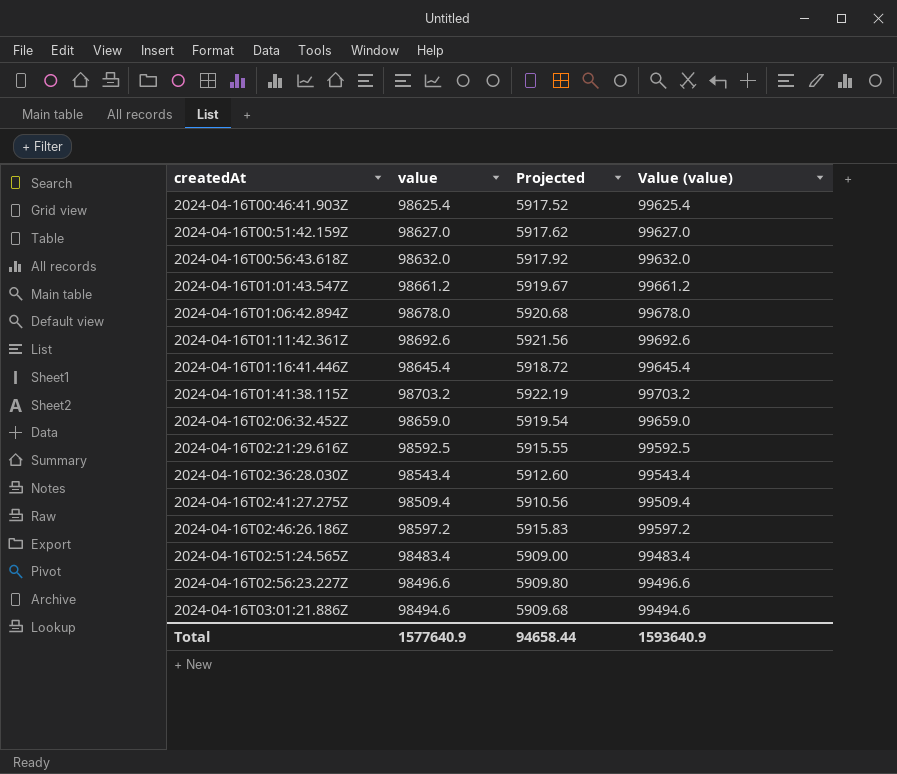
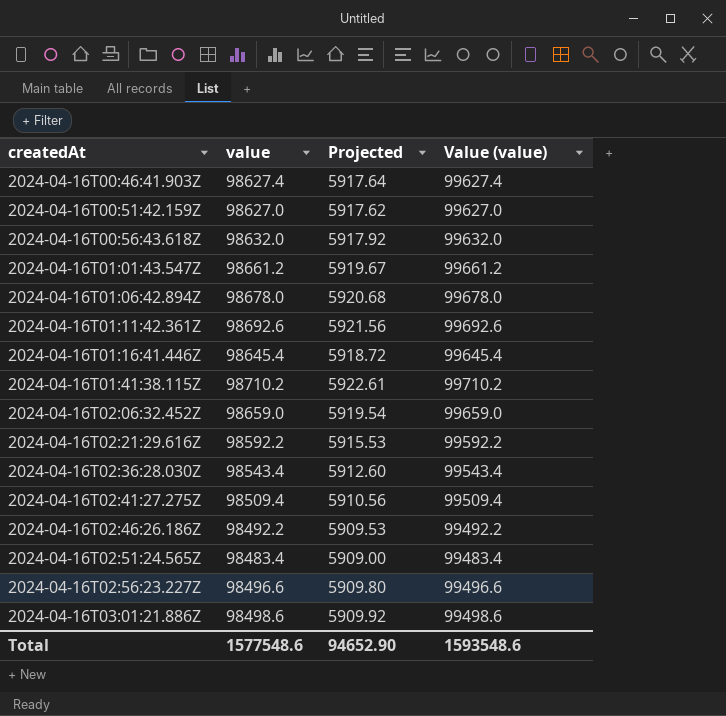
2024-04-16T00:46:41.903Z | value: 98625.4 -> 98627.4
2024-04-16T00:46:41.903Z | Projected: 5917.52 -> 5917.64
2024-04-16T00:46:41.903Z | Value (value): 99625.4 -> 99627.4
2024-04-16T01:41:38.115Z | value: 98703.2 -> 98710.2
2024-04-16T01:41:38.115Z | Projected: 5922.19 -> 5922.61
2024-04-16T01:41:38.115Z | Value (value): 99703.2 -> 99710.2
2024-04-16T02:21:29.616Z | value: 98592.5 -> 98592.2
2024-04-16T02:21:29.616Z | Projected: 5915.55 -> 5915.53
2024-04-16T02:21:29.616Z | Value (value): 99592.5 -> 99592.2
2024-04-16T02:46:26.186Z | value: 98597.2 -> 98492.2
2024-04-16T02:46:26.186Z | Projected: 5915.83 -> 5909.53
2024-04-16T02:46:26.186Z | Value (value): 99597.2 -> 99492.2
2024-04-16T03:01:21.886Z | value: 98494.6 -> 98498.6
2024-04-16T03:01:21.886Z | Projected: 5909.68 -> 5909.92
2024-04-16T03:01:21.886Z | Value (value): 99494.6 -> 99498.6
Total | value: 1577640.9 -> 1577548.6
Total | Projected: 94658.44 -> 94652.90
Total | Value (value): 1593640.9 -> 1593548.6

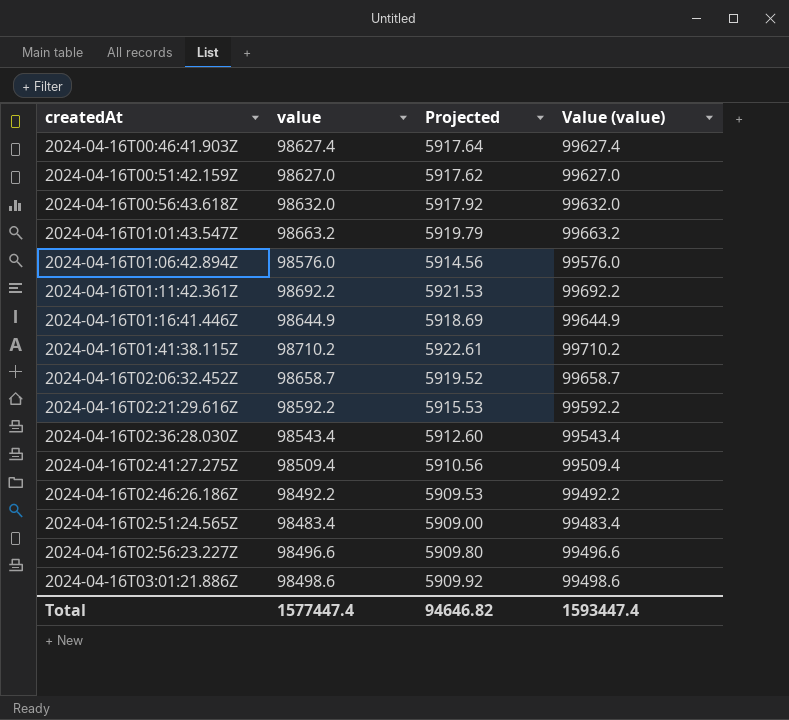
2024-04-16T01:01:43.547Z | value: 98661.2 -> 98663.2
2024-04-16T01:01:43.547Z | Projected: 5919.67 -> 5919.79
2024-04-16T01:01:43.547Z | Value (value): 99661.2 -> 99663.2
2024-04-16T01:06:42.894Z | value: 98678.0 -> 98576.0
2024-04-16T01:06:42.894Z | Projected: 5920.68 -> 5914.56
2024-04-16T01:06:42.894Z | Value (value): 99678.0 -> 99576.0
2024-04-16T01:11:42.361Z | value: 98692.6 -> 98692.2
2024-04-16T01:11:42.361Z | Projected: 5921.56 -> 5921.53
2024-04-16T01:11:42.361Z | Value (value): 99692.6 -> 99692.2
2024-04-16T01:16:41.446Z | value: 98645.4 -> 98644.9
2024-04-16T01:16:41.446Z | Projected: 5918.72 -> 5918.69
2024-04-16T01:16:41.446Z | Value (value): 99645.4 -> 99644.9
2024-04-16T02:06:32.452Z | value: 98659.0 -> 98658.7
2024-04-16T02:06:32.452Z | Projected: 5919.54 -> 5919.52
2024-04-16T02:06:32.452Z | Value (value): 99659.0 -> 99658.7
Total | value: 1577548.6 -> 1577447.4
Total | Projected: 94652.90 -> 94646.82
Total | Value (value): 1593548.6 -> 1593447.4

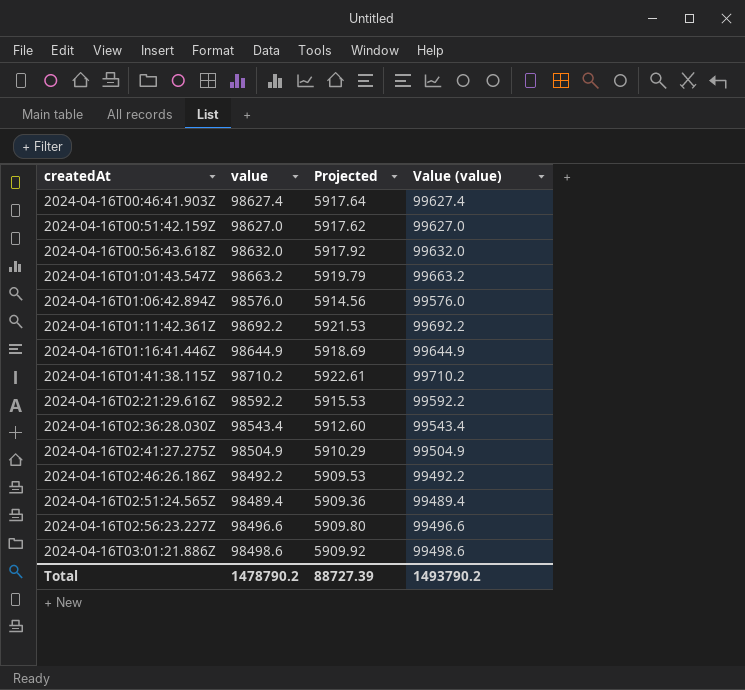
row 2024-04-16T02:06:32.452Z: 98658.7 | 5919.52 | 99658.7 -> none
2024-04-16T02:41:27.275Z | value: 98509.4 -> 98504.9
2024-04-16T02:41:27.275Z | Projected: 5910.56 -> 5910.29
2024-04-16T02:41:27.275Z | Value (value): 99509.4 -> 99504.9
2024-04-16T02:51:24.565Z | value: 98483.4 -> 98489.4
2024-04-16T02:51:24.565Z | Projected: 5909.00 -> 5909.36
2024-04-16T02:51:24.565Z | Value (value): 99483.4 -> 99489.4
Total | value: 1577447.4 -> 1478790.2
Total | Projected: 94646.82 -> 88727.39
Total | Value (value): 1593447.4 -> 1493790.2

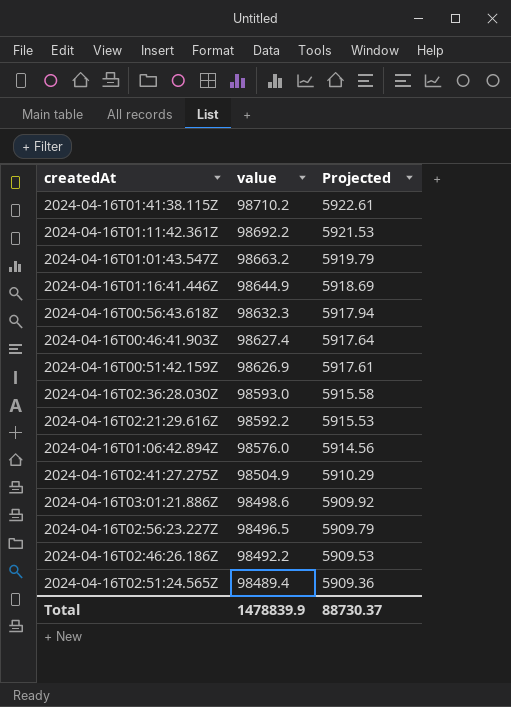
row order: createdAt ascending -> value descending
column Value (value) | formula: [value] + 1000 -> none
2024-04-16T00:56:43.618Z | value: 98632.0 -> 98632.3
2024-04-16T00:56:43.618Z | Projected: 5917.92 -> 5917.94
2024-04-16T00:51:42.159Z | value: 98627.0 -> 98626.9
2024-04-16T00:51:42.159Z | Projected: 5917.62 -> 5917.61
2024-04-16T02:36:28.030Z | value: 98543.4 -> 98593.0
2024-04-16T02:36:28.030Z | Projected: 5912.60 -> 5915.58
2024-04-16T02:56:23.227Z | value: 98496.6 -> 98496.5
2024-04-16T02:56:23.227Z | Projected: 5909.80 -> 5909.79
Total | value: 1478790.2 -> 1478839.9
Total | Projected: 88727.39 -> 88730.37

